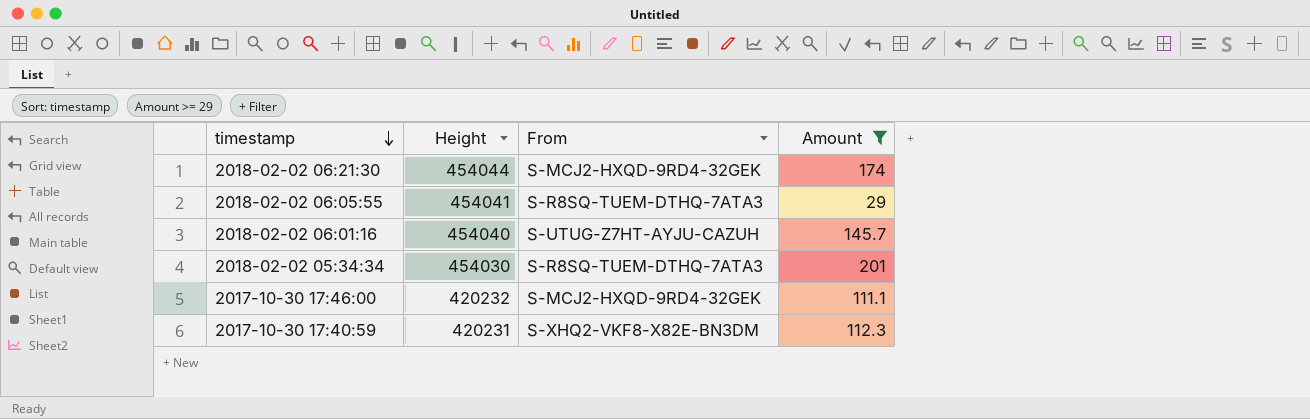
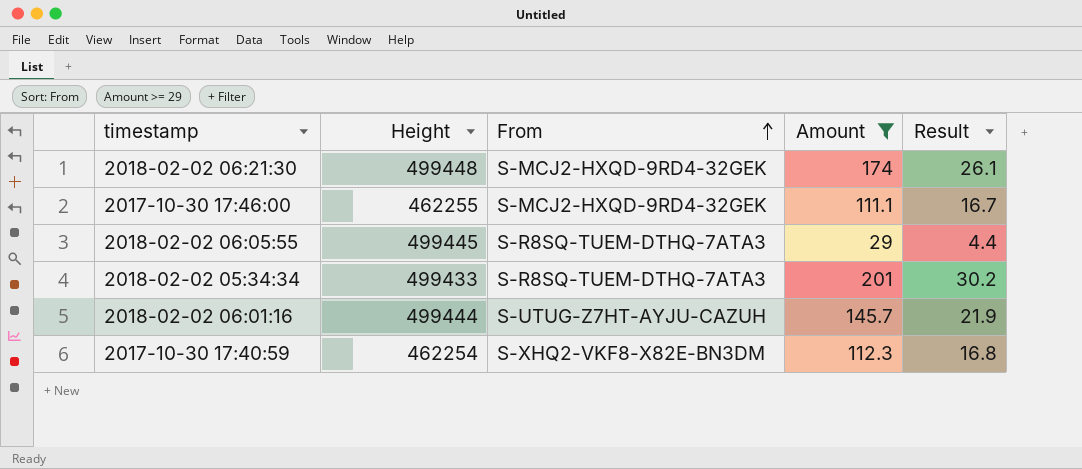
row order: timestamp descending -> From ascending
column Result | formula: none -> [Amount] * 0.15
2018-02-02 06:21:30 | Height: 454044 -> 499448
2017-10-30 17:46:00 | Height: 420232 -> 462255
2018-02-02 06:05:55 | Height: 454041 -> 499445
2018-02-02 05:34:34 | Height: 454030 -> 499433
2018-02-02 06:01:16 | Height: 454040 -> 499444
2017-10-30 17:40:59 | Height: 420231 -> 462254

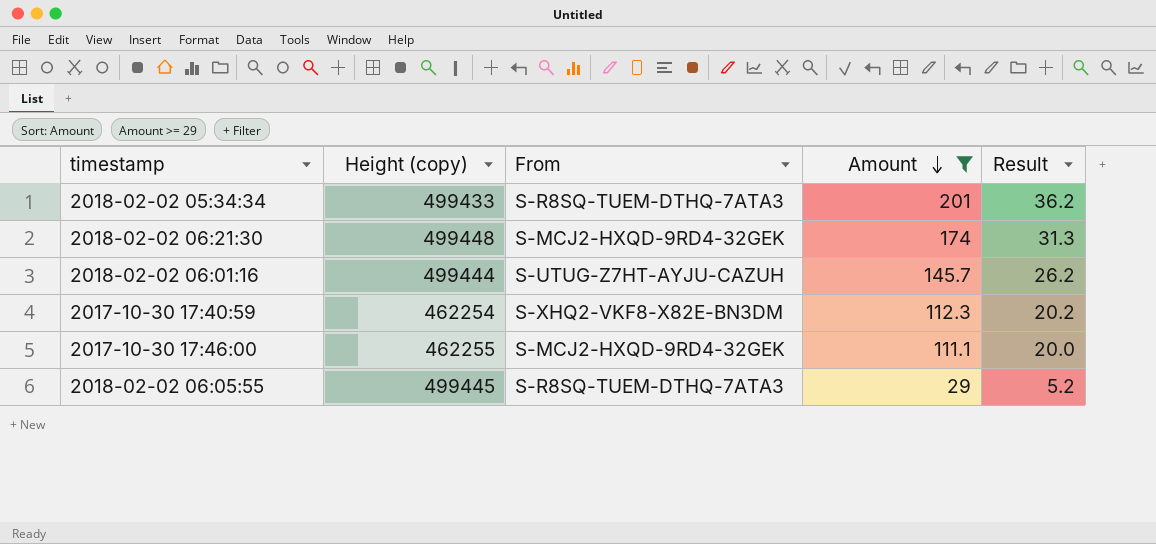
row order: From ascending -> Amount descending
column name: Height -> Height (copy)
column Result | formula: [Amount] * 0.15 -> [Amount] * 0.18

